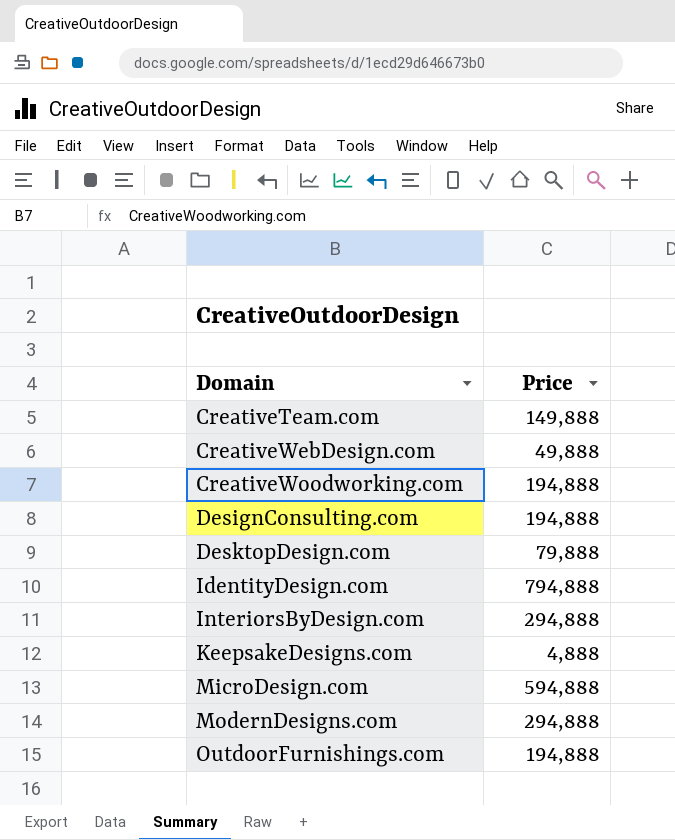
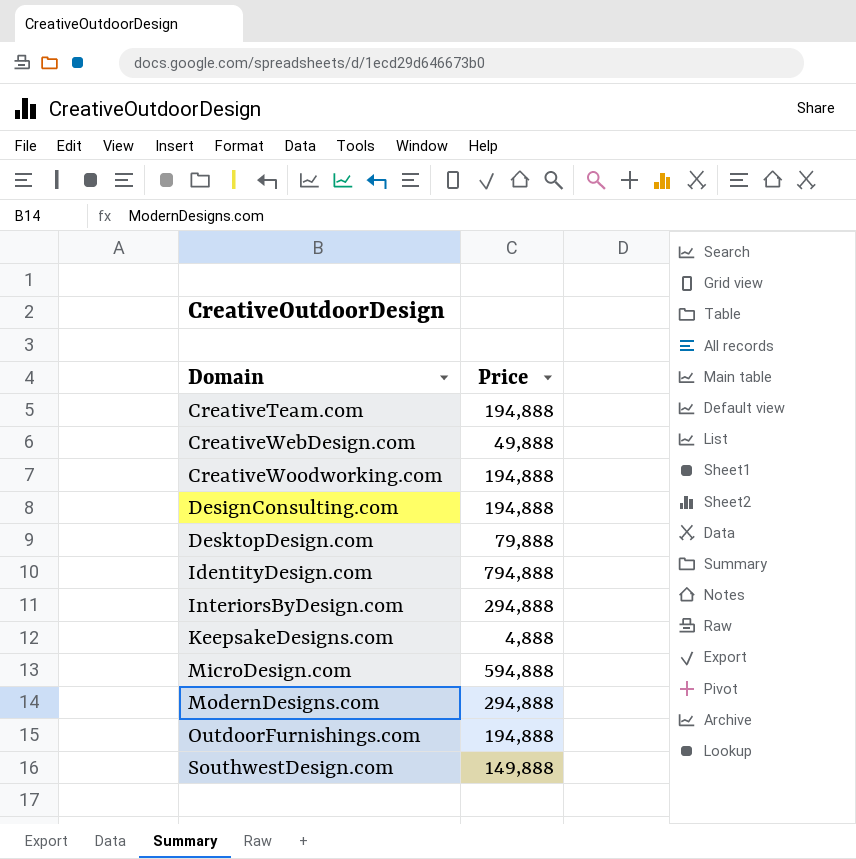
CreativeTeam.com | Price: 149,888 -> 194,888
row SouthwestDesign.com: none -> 149,888

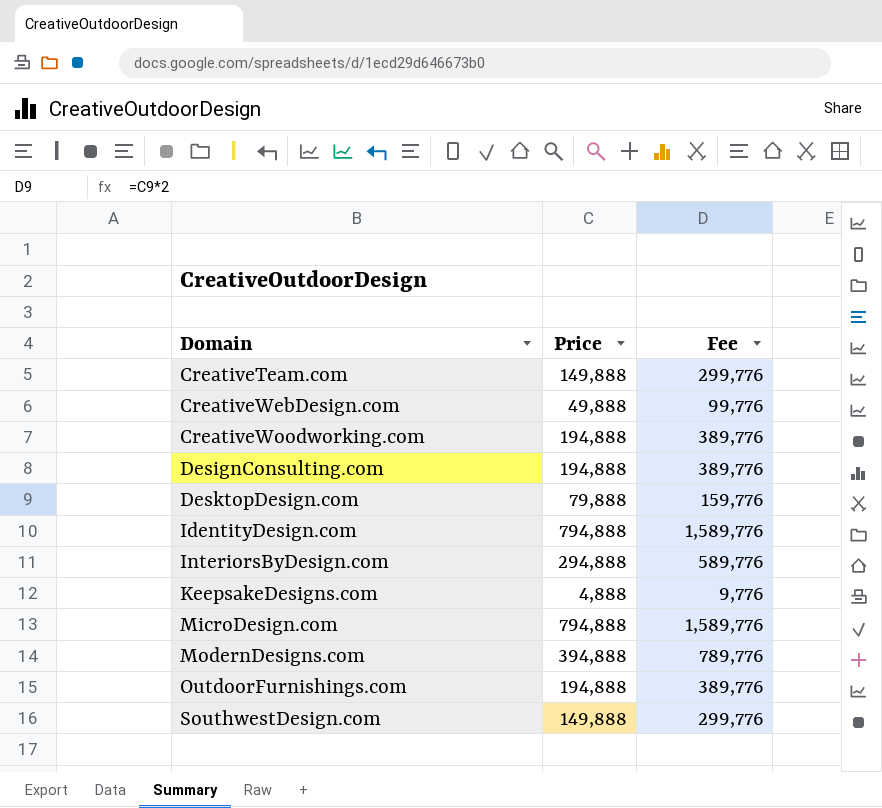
column Fee | formula: none -> [Price] * 2
CreativeTeam.com | Price: 194,888 -> 149,888
MicroDesign.com | Price: 594,888 -> 794,888
ModernDesigns.com | Price: 294,888 -> 394,888

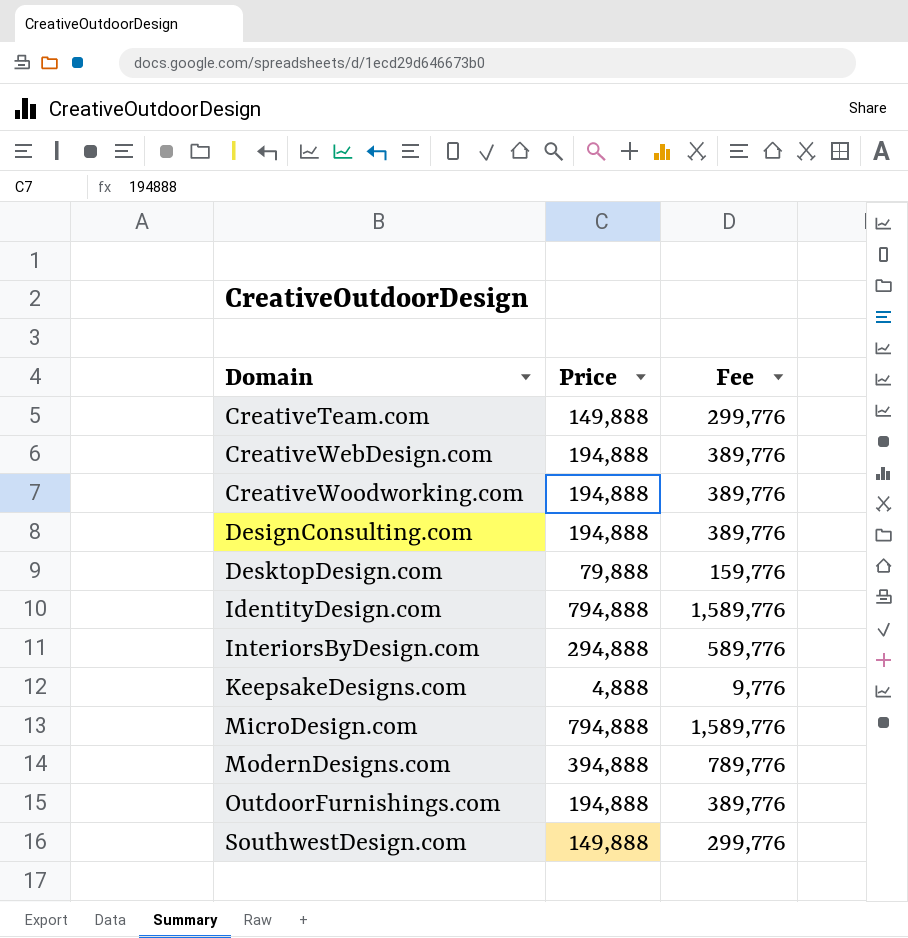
CreativeWebDesign.com | Price: 49,888 -> 194,888
CreativeWebDesign.com | Fee: 99,776 -> 389,776

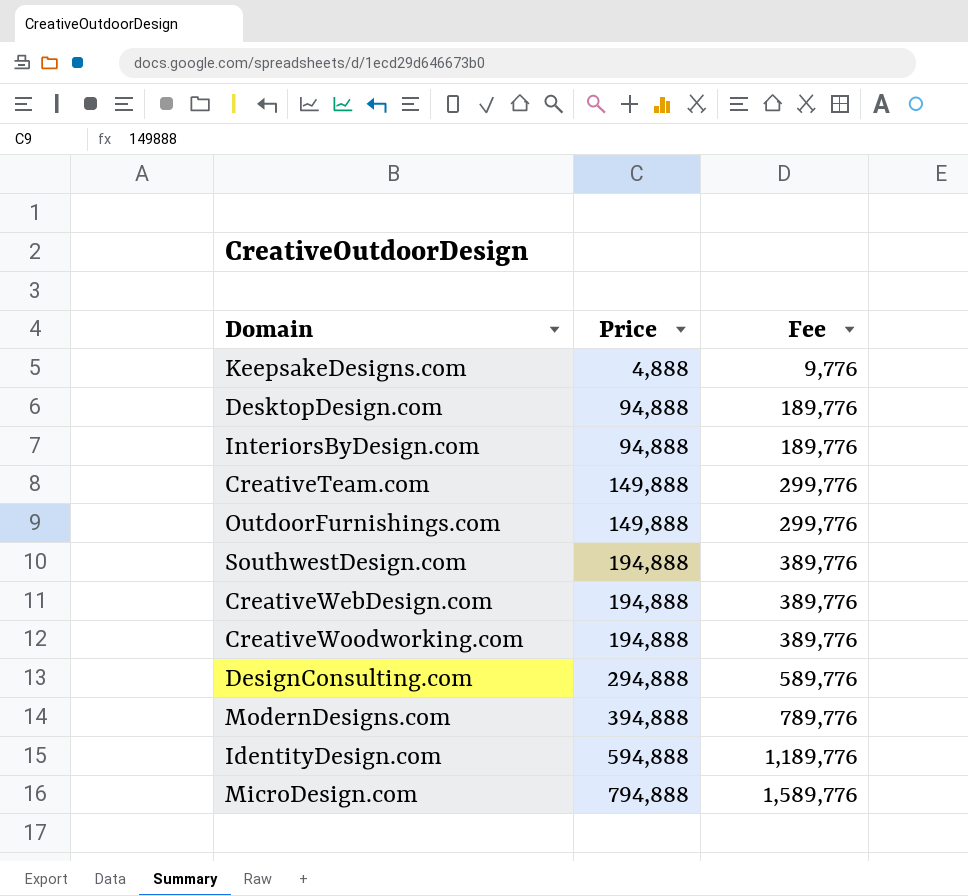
row order: Domain ascending -> Price ascending
DesktopDesign.com | Price: 79,888 -> 94,888
DesktopDesign.com | Fee: 159,776 -> 189,776
InteriorsByDesign.com | Price: 294,888 -> 94,888
InteriorsByDesign.com | Fee: 589,776 -> 189,776
OutdoorFurnishings.com | Price: 194,888 -> 149,888
OutdoorFurnishings.com | Fee: 389,776 -> 299,776
SouthwestDesign.com | Price: 149,888 -> 194,888
SouthwestDesign.com | Fee: 299,776 -> 389,776
DesignConsulting.com | Price: 194,888 -> 294,888
DesignConsulting.com | Fee: 389,776 -> 589,776
IdentityDesign.com | Price: 794,888 -> 594,888
IdentityDesign.com | Fee: 1,589,776 -> 1,189,776

